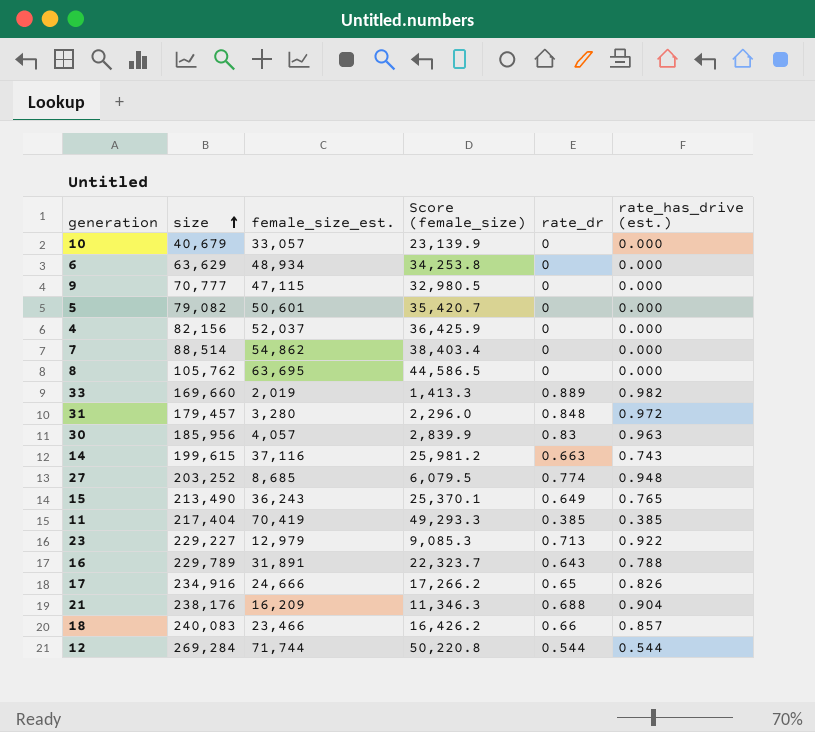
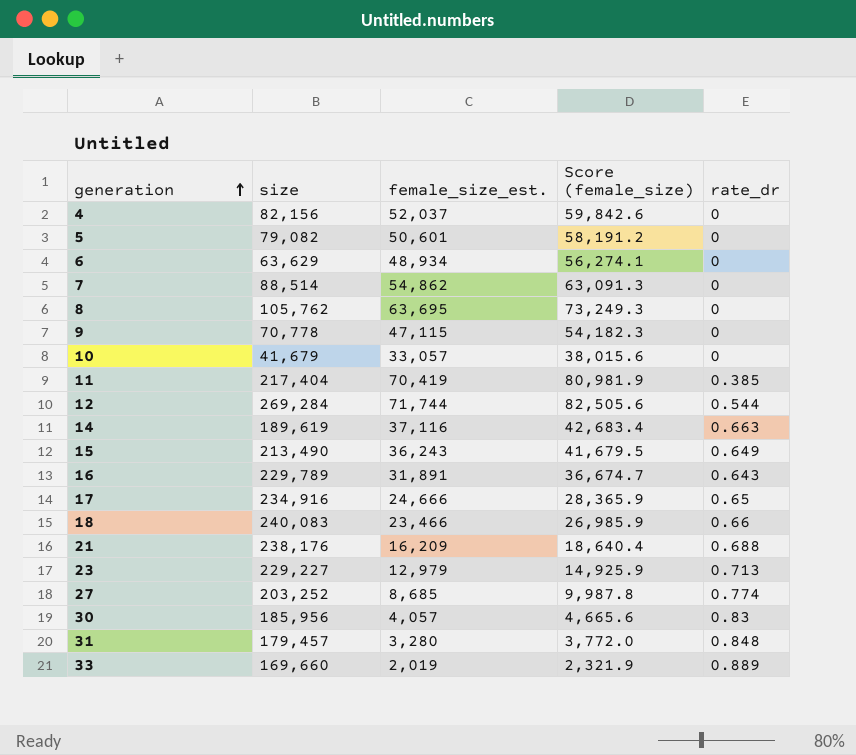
row order: size ascending -> generation ascending
column rate_has_drive (est.) | position: 6 -> none
column Score (female_size) | formula: [female_size_est.] * 0.7 -> [female_size_est.] * 1.15
9 | size: 70,777 -> 70,778
10 | size: 40,679 -> 41,679
14 | size: 199,615 -> 189,619

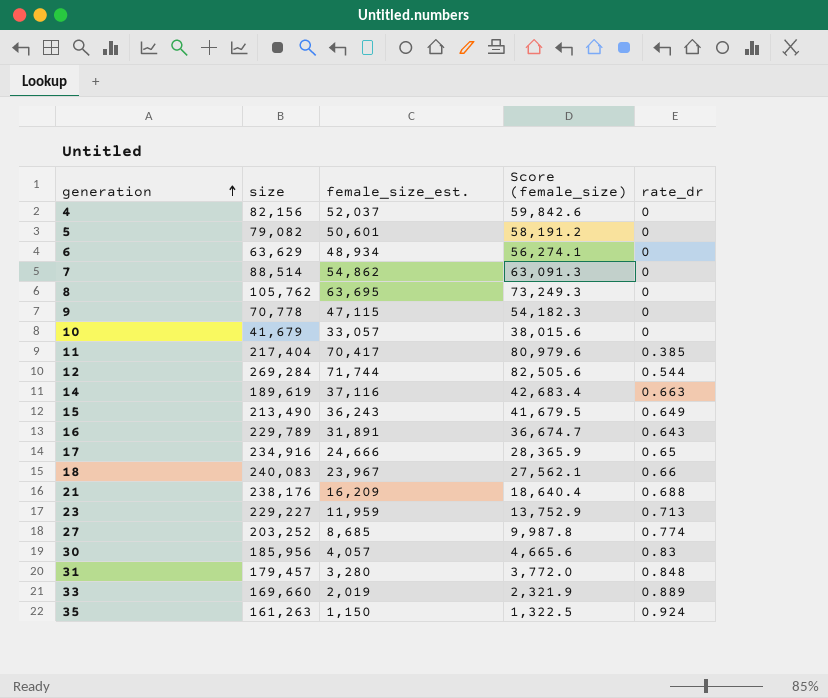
11 | female_size_est.: 70,419 -> 70,417
11 | Score (female_size): 80,981.9 -> 80,979.6
18 | female_size_est.: 23,466 -> 23,967
18 | Score (female_size): 26,985.9 -> 27,562.1
23 | female_size_est.: 12,979 -> 11,959
23 | Score (female_size): 14,925.9 -> 13,752.9
row 35: none -> 161,263 | 1,150 | 1,322.5 | 0.924

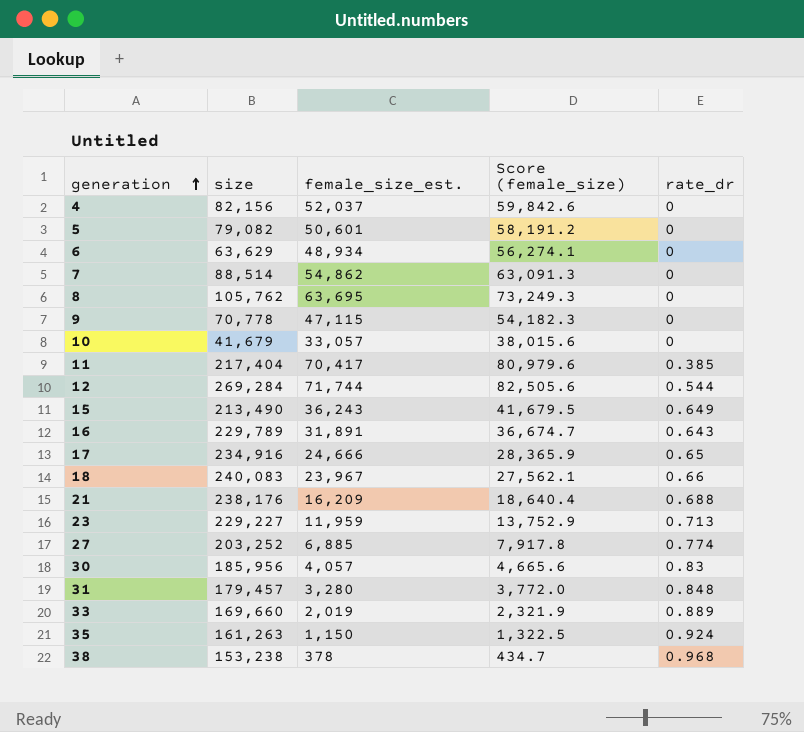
row 14: 189,619 | 37,116 | 42,683.4 | 0.663 -> none
27 | female_size_est.: 8,685 -> 6,885
27 | Score (female_size): 9,987.8 -> 7,917.8
row 38: none -> 153,238 | 378 | 434.7 | 0.968

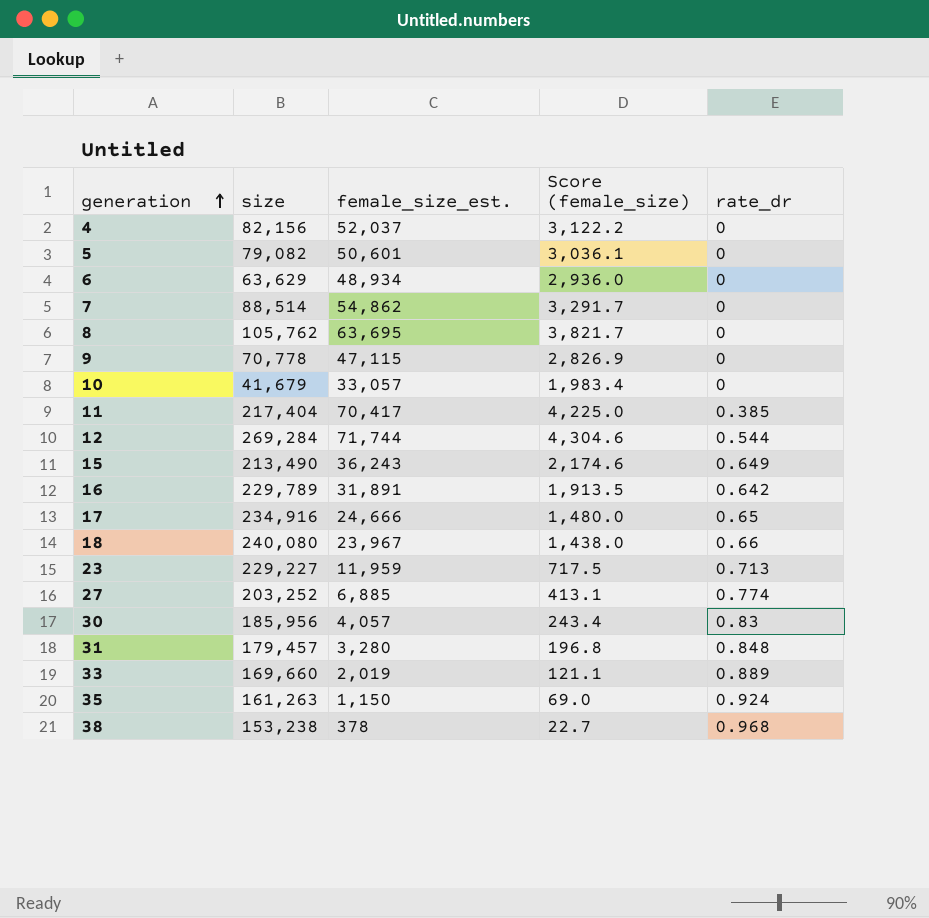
column Score (female_size) | formula: [female_size_est.] * 1.15 -> [female_size_est.] * 0.06
row 21: 238,176 | 16,209 | 18,640.4 | 0.688 -> none
16 | rate_dr: 0.643 -> 0.642
18 | size: 240,083 -> 240,080

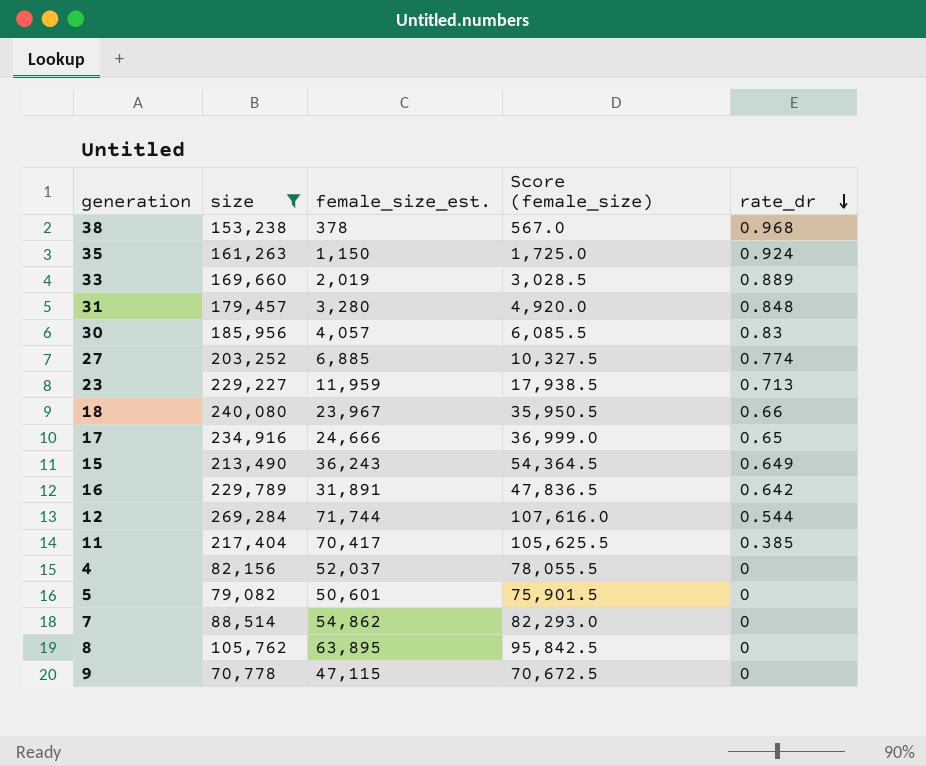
filter: none -> size >= 70,778
row order: generation ascending -> rate_dr descending
column Score (female_size) | formula: [female_size_est.] * 0.06 -> [female_size_est.] * 1.5
8 | female_size_est.: 63,695 -> 63,895

